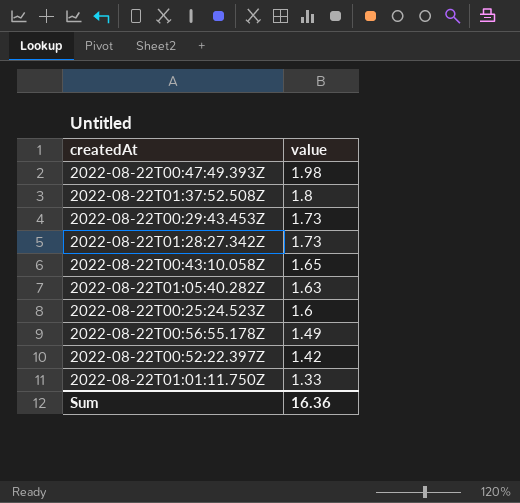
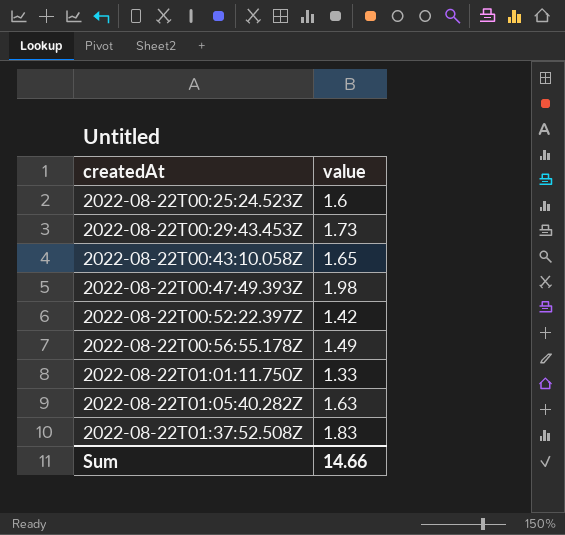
row order: value descending -> createdAt ascending
row 2022-08-22T01:28:27.342Z: 1.73 -> none
2022-08-22T01:37:52.508Z | value: 1.8 -> 1.83
Sum | value: 16.36 -> 14.66

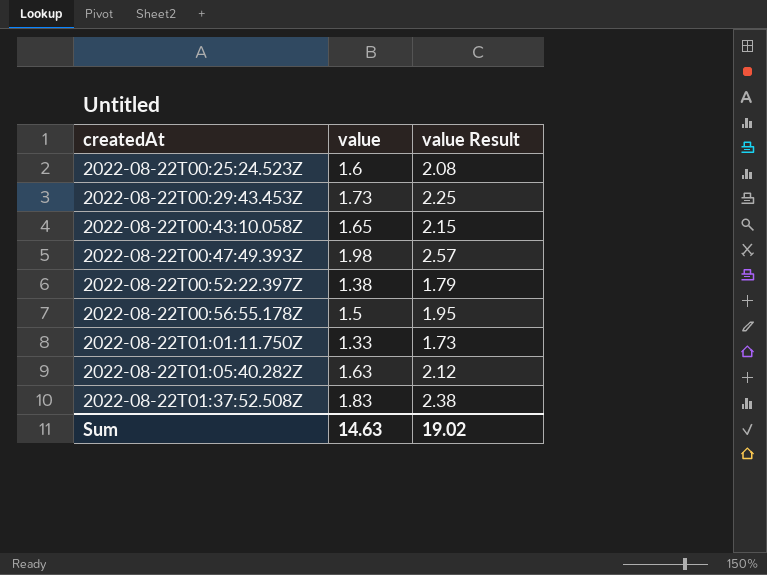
column value Result | formula: none -> [value] * 1.3
2022-08-22T00:52:22.397Z | value: 1.42 -> 1.38
2022-08-22T00:56:55.178Z | value: 1.49 -> 1.5
Sum | value: 14.66 -> 14.63

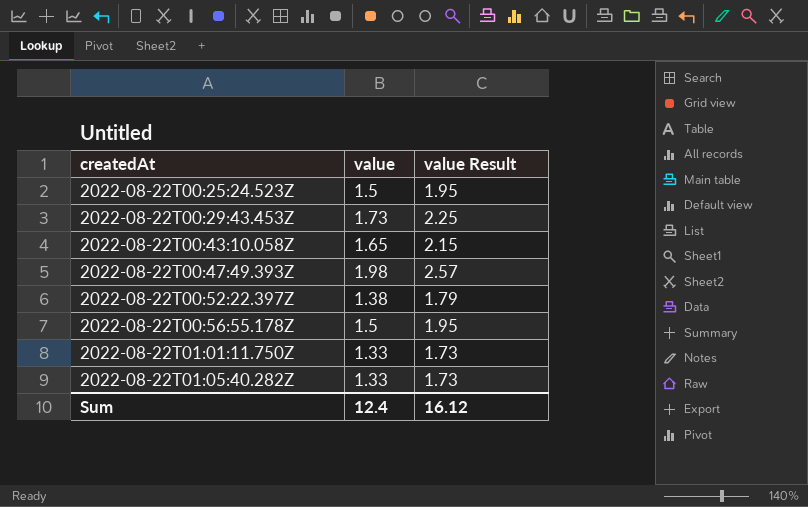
row 2022-08-22T01:37:52.508Z: 1.83 | 2.38 -> none
2022-08-22T00:25:24.523Z | value: 1.6 -> 1.5
2022-08-22T00:25:24.523Z | value Result: 2.08 -> 1.95
2022-08-22T01:05:40.282Z | value: 1.63 -> 1.33
2022-08-22T01:05:40.282Z | value Result: 2.12 -> 1.73
Sum | value: 14.63 -> 12.4
Sum | value Result: 19.02 -> 16.12

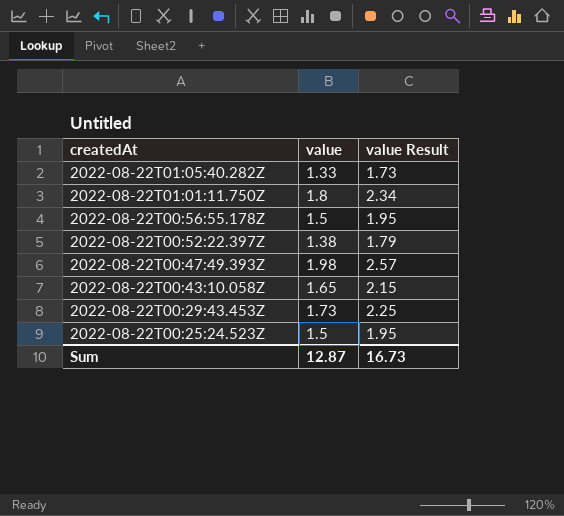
row order: createdAt ascending -> createdAt descending
2022-08-22T01:01:11.750Z | value: 1.33 -> 1.8
2022-08-22T01:01:11.750Z | value Result: 1.73 -> 2.34
Sum | value: 12.4 -> 12.87
Sum | value Result: 16.12 -> 16.73

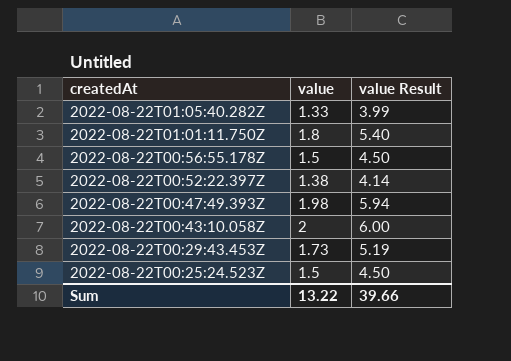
column value Result | formula: [value] * 1.3 -> [value] * 3
2022-08-22T00:43:10.058Z | value: 1.65 -> 2
Sum | value: 12.87 -> 13.22
Sum | value Result: 16.73 -> 39.66

